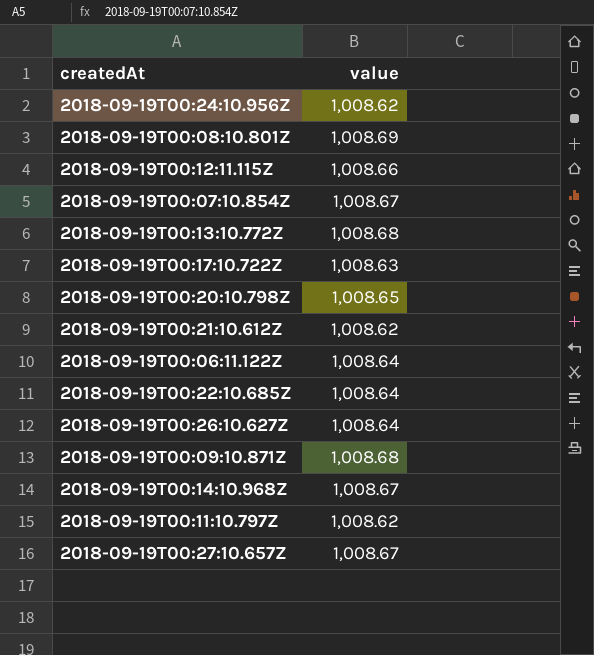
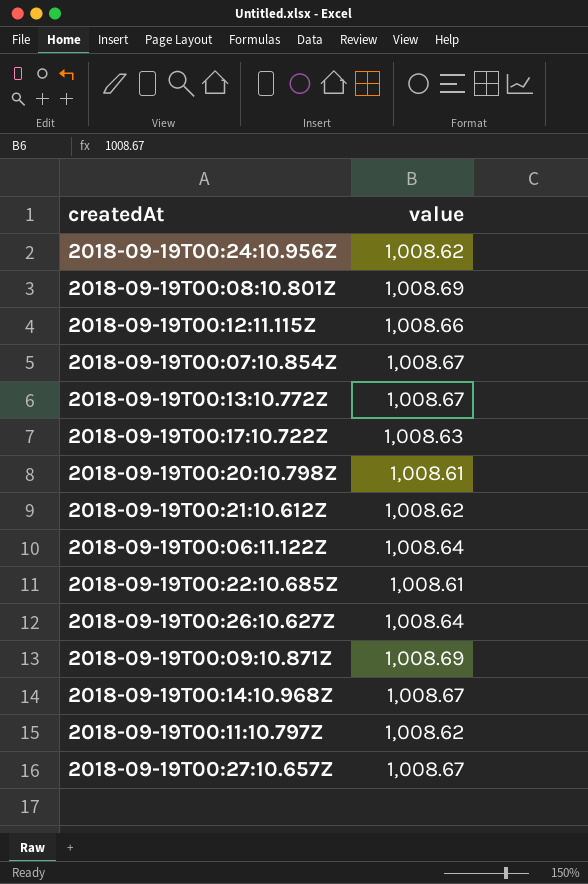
2018-09-19T00:13:10.772Z | value: 1,008.68 -> 1,008.67
2018-09-19T00:20:10.798Z | value: 1,008.65 -> 1,008.61
2018-09-19T00:22:10.685Z | value: 1,008.64 -> 1,008.61
2018-09-19T00:09:10.871Z | value: 1,008.68 -> 1,008.69

